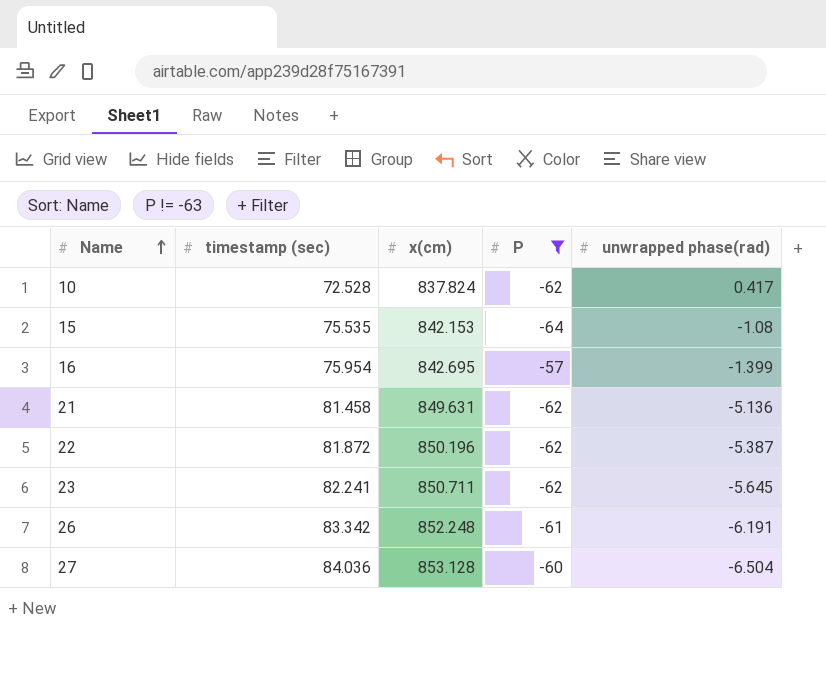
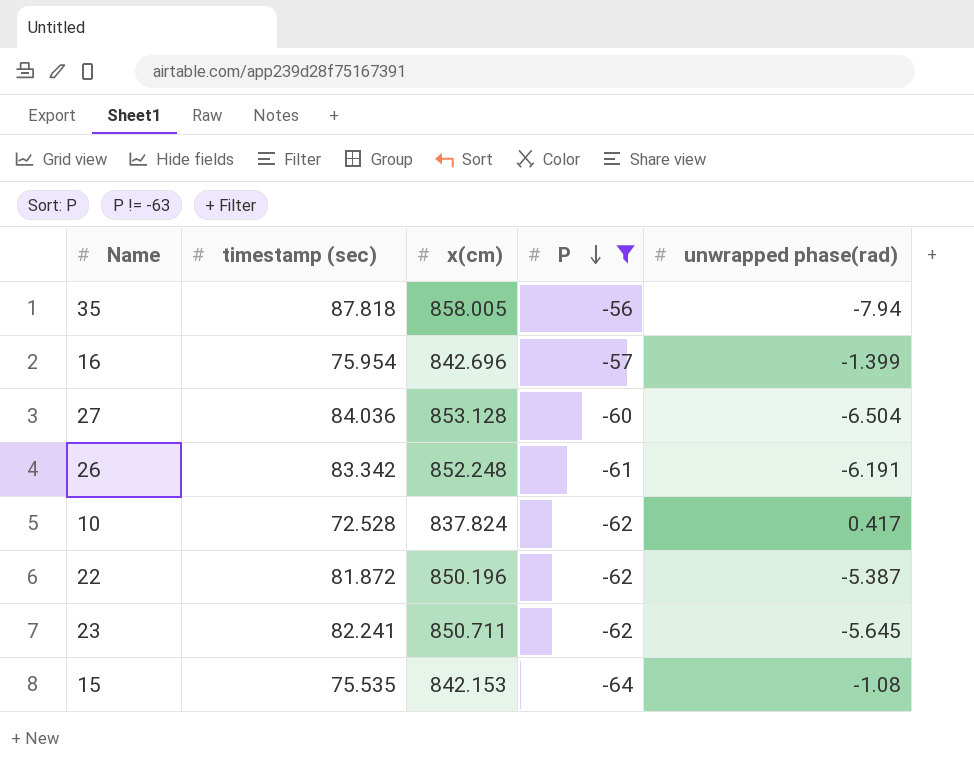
row order: Name ascending -> P descending
row 21: 81.458 | 849.631 | -62 | -5.136 -> none
row 35: none -> 87.818 | 858.005 | -56 | -7.94
16 | x(cm): 842.695 -> 842.696

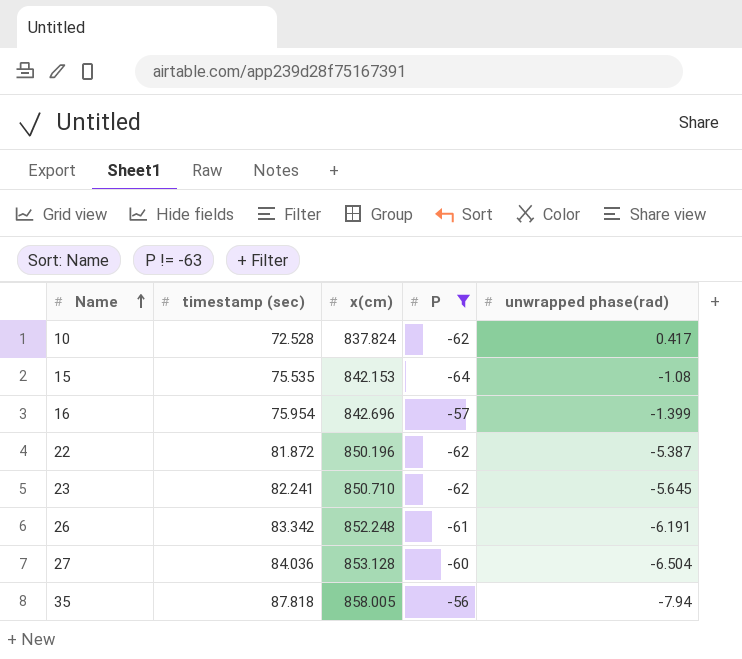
row order: P descending -> Name ascending
23 | x(cm): 850.711 -> 850.710

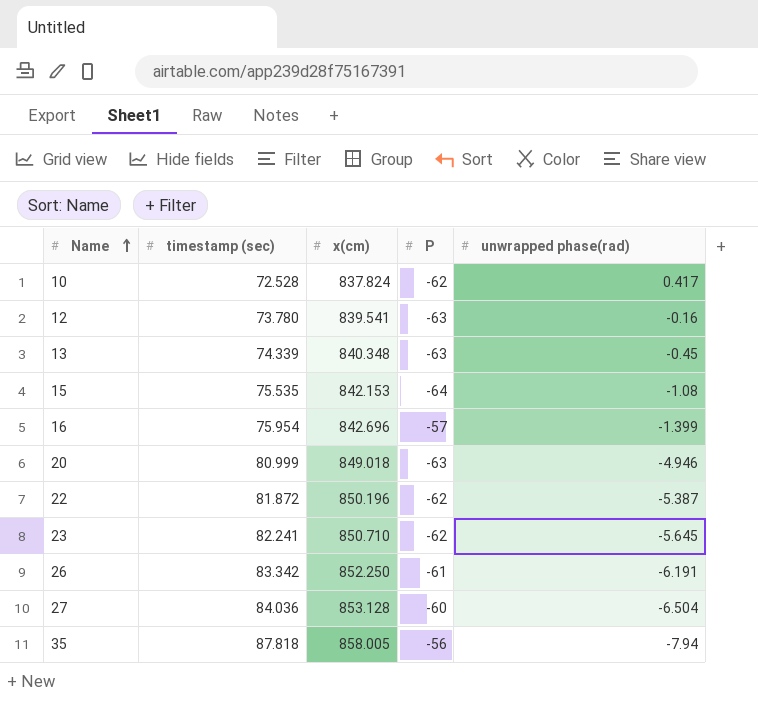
filter: P != -63 -> none
26 | x(cm): 852.248 -> 852.250

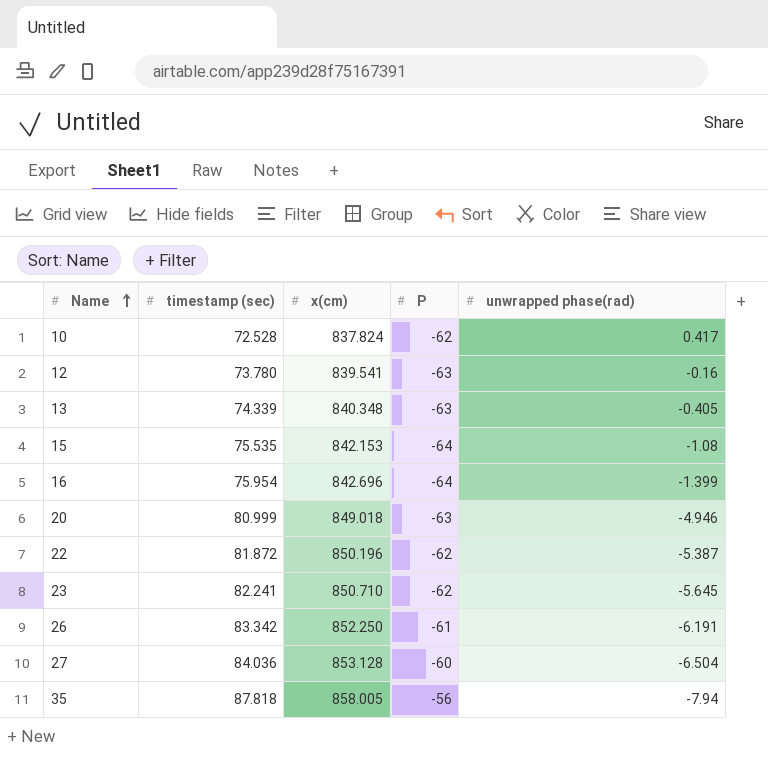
13 | unwrapped phase(rad): -0.45 -> -0.405
16 | P: -57 -> -64

